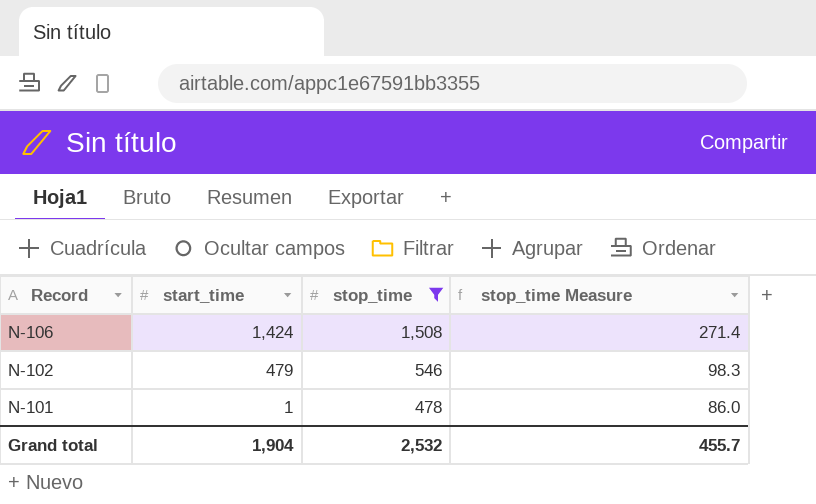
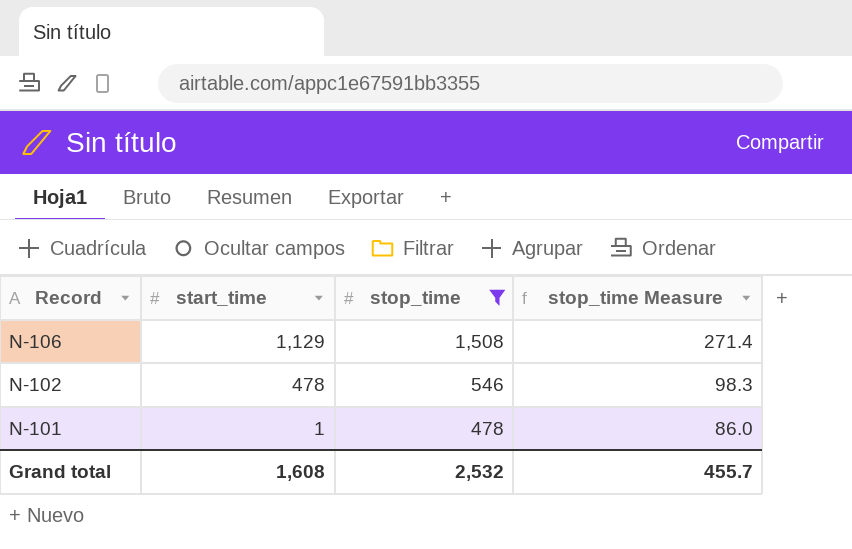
N-106 | start_time: 1,424 -> 1,129
N-102 | start_time: 479 -> 478
Grand total | start_time: 1,904 -> 1,608

